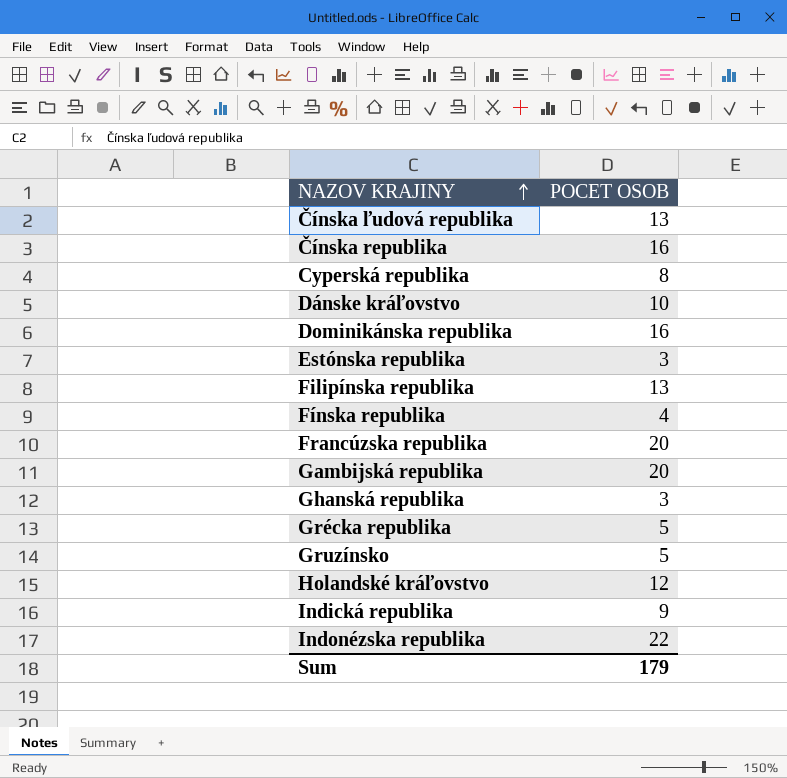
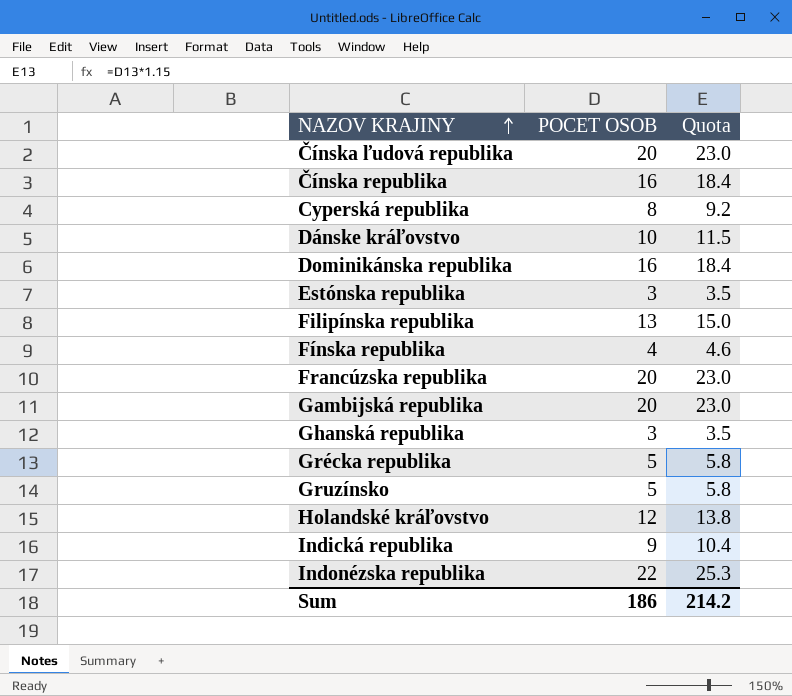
column Quota | formula: none -> [POCET OSOB] * 1.15
Čínska ľudová republika | POCET OSOB: 13 -> 20
Sum | POCET OSOB: 179 -> 186

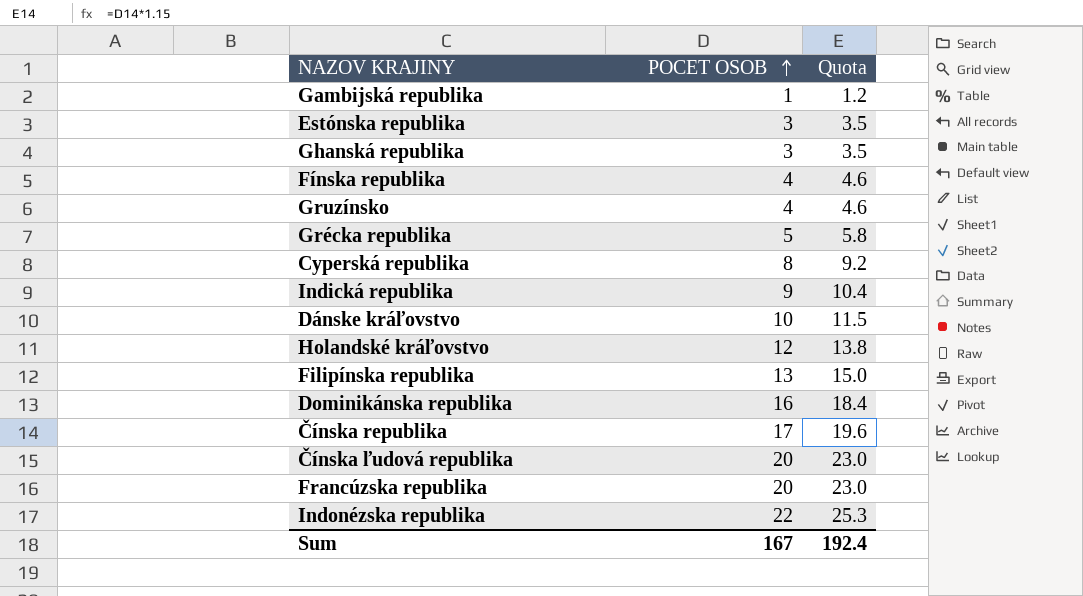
row order: NAZOV KRAJINY ascending -> POCET OSOB ascending
Gambijská republika | POCET OSOB: 20 -> 1
Gambijská republika | Quota: 23.0 -> 1.2
Gruzínsko | POCET OSOB: 5 -> 4
Gruzínsko | Quota: 5.8 -> 4.6
Čínska republika | POCET OSOB: 16 -> 17
Čínska republika | Quota: 18.4 -> 19.6
Sum | POCET OSOB: 186 -> 167
Sum | Quota: 214.2 -> 192.4

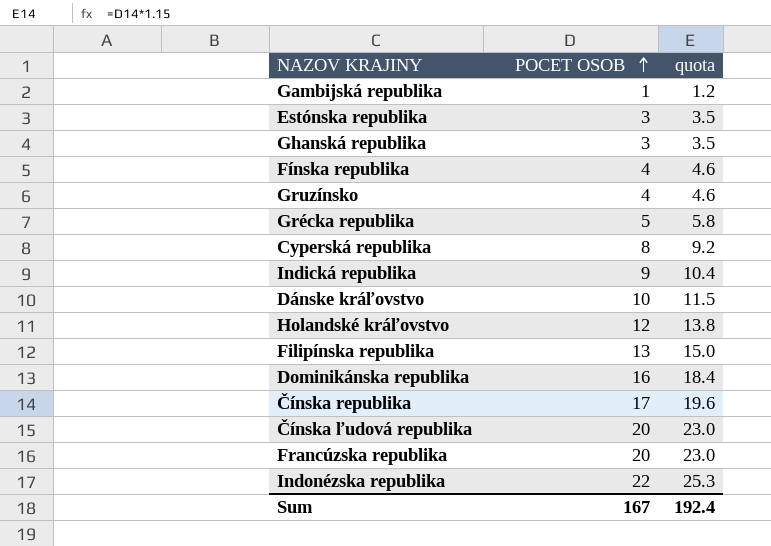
column name: Quota -> quota

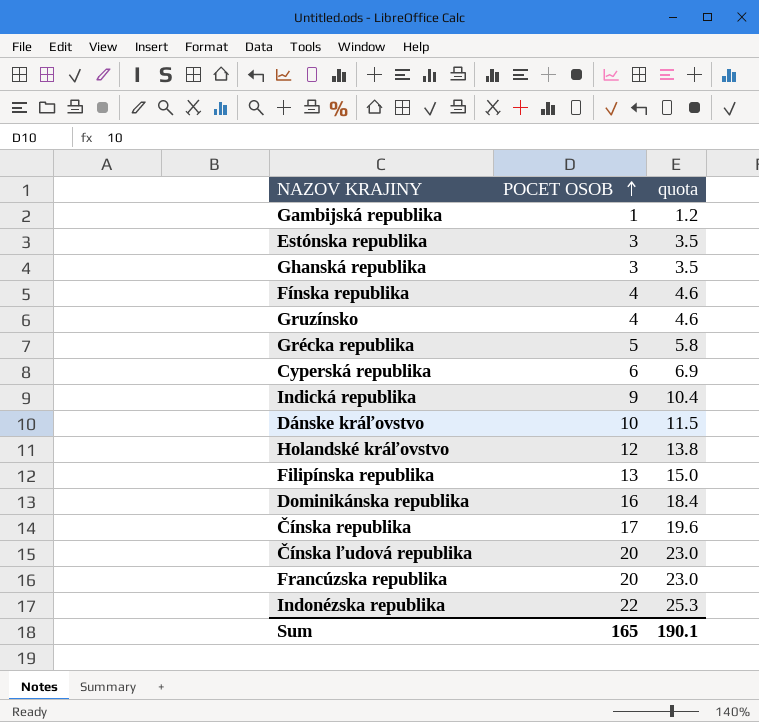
Cyperská republika | POCET OSOB: 8 -> 6
Cyperská republika | quota: 9.2 -> 6.9
Sum | POCET OSOB: 167 -> 165
Sum | quota: 192.4 -> 190.1

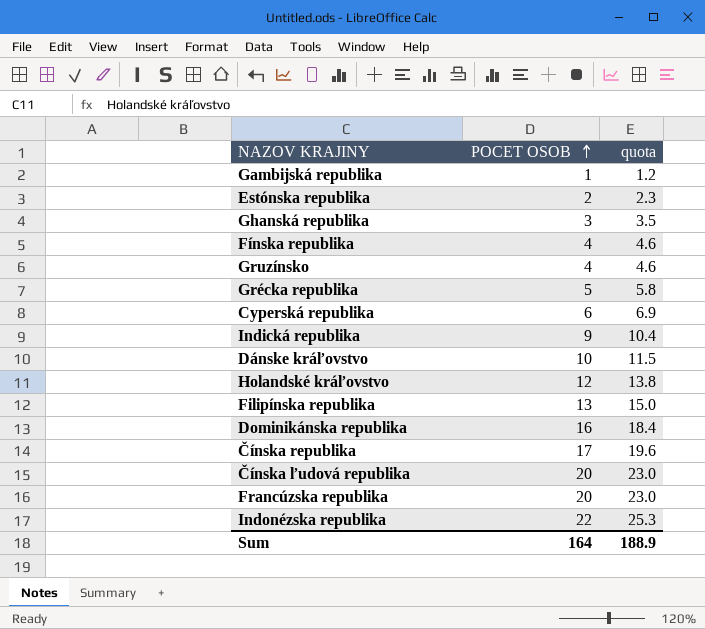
Estónska republika | POCET OSOB: 3 -> 2
Estónska republika | quota: 3.5 -> 2.3
Sum | POCET OSOB: 165 -> 164
Sum | quota: 190.1 -> 188.9

